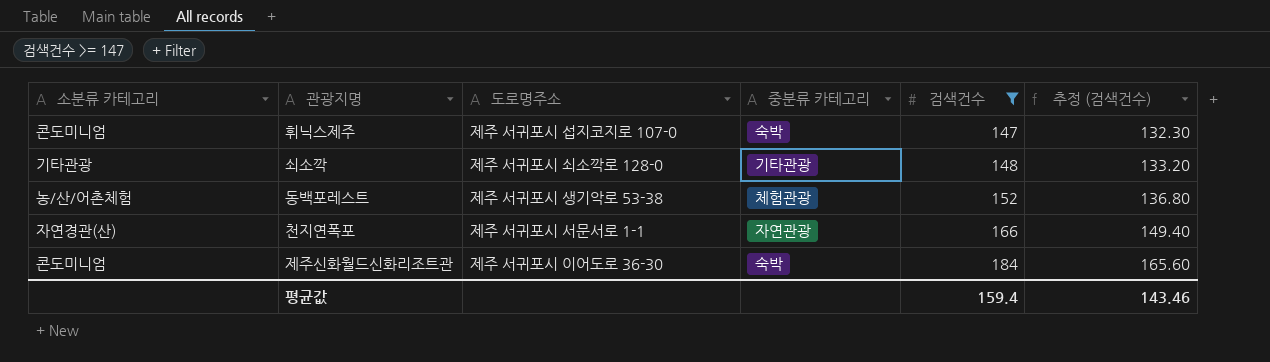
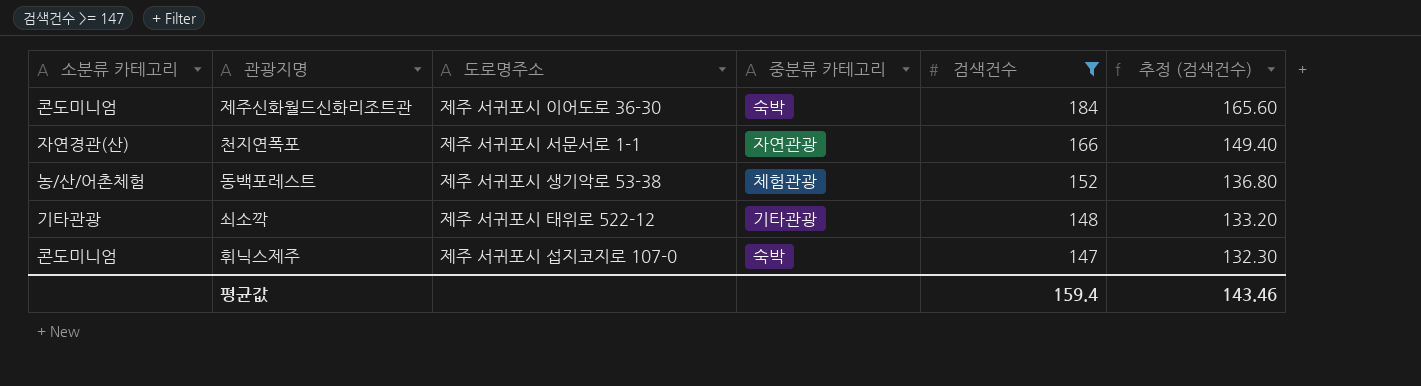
row order: 검색건수 ascending -> 검색건수 descending
쇠소깍 | 도로명주소: 제주 서귀포시 쇠소깍로 128-0 -> 제주 서귀포시 태위로 522-12

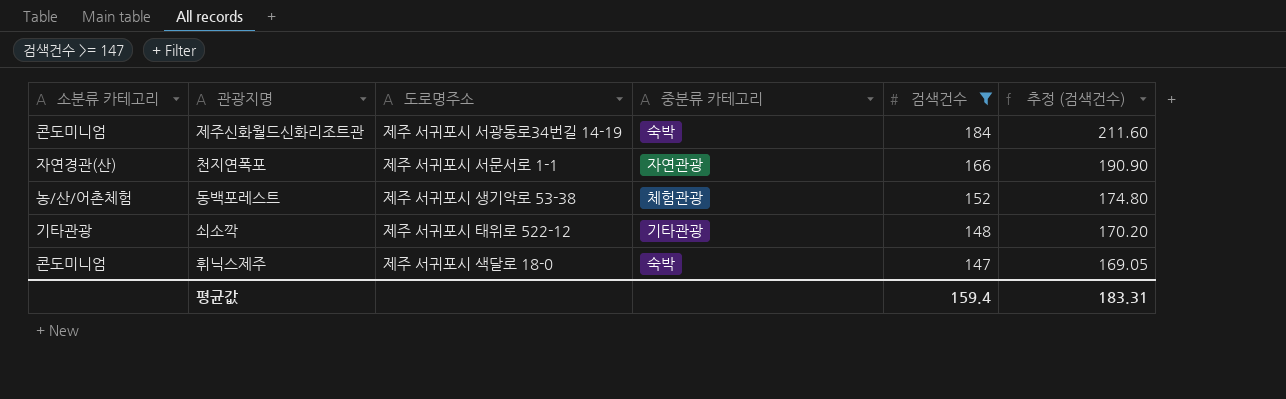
column 추정 (검색건수) | formula: [검색건수] * 0.9 -> [검색건수] * 1.15
제주신화월드신화리조트관 | 도로명주소: 제주 서귀포시 이어도로 36-30 -> 제주 서귀포시 서광동로34번길 14-19
휘닉스제주 | 도로명주소: 제주 서귀포시 섭지코지로 107-0 -> 제주 서귀포시 색달로 18-0
평균값 | 추정 (검색건수): 143.46 -> 183.31

